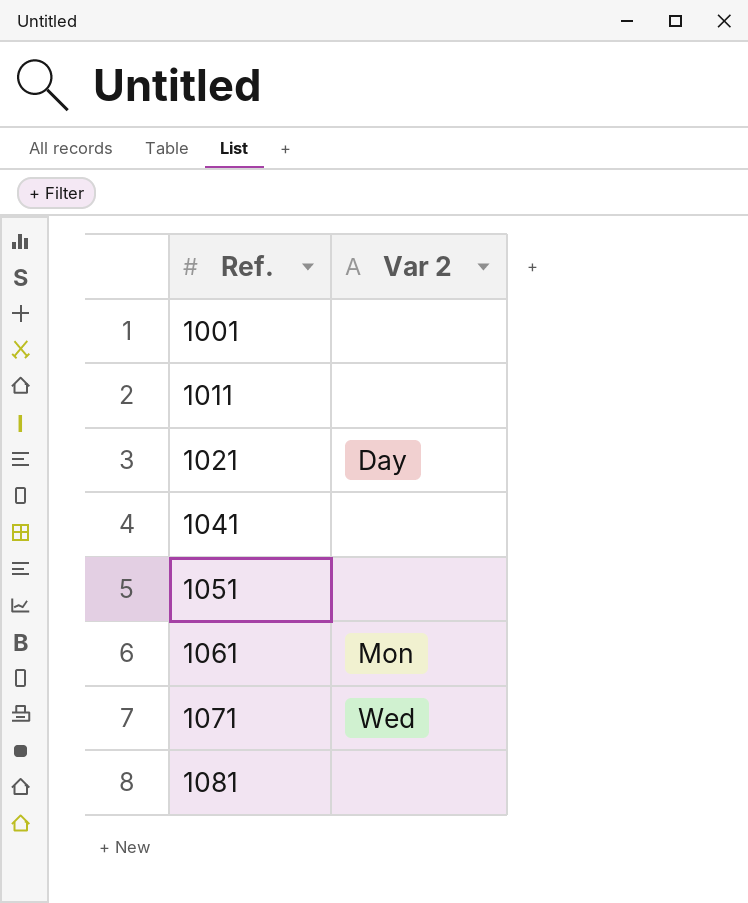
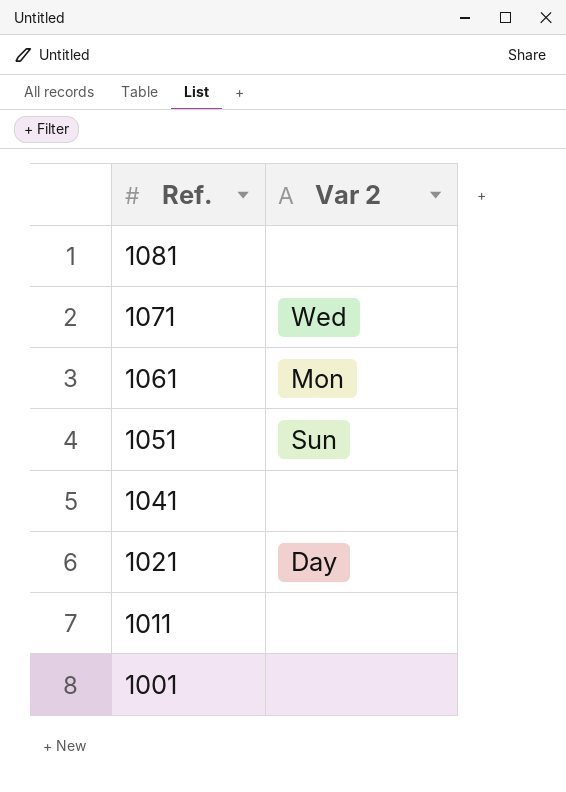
row order: Ref. ascending -> Ref. descending
1051 | Var 2: none -> Sun

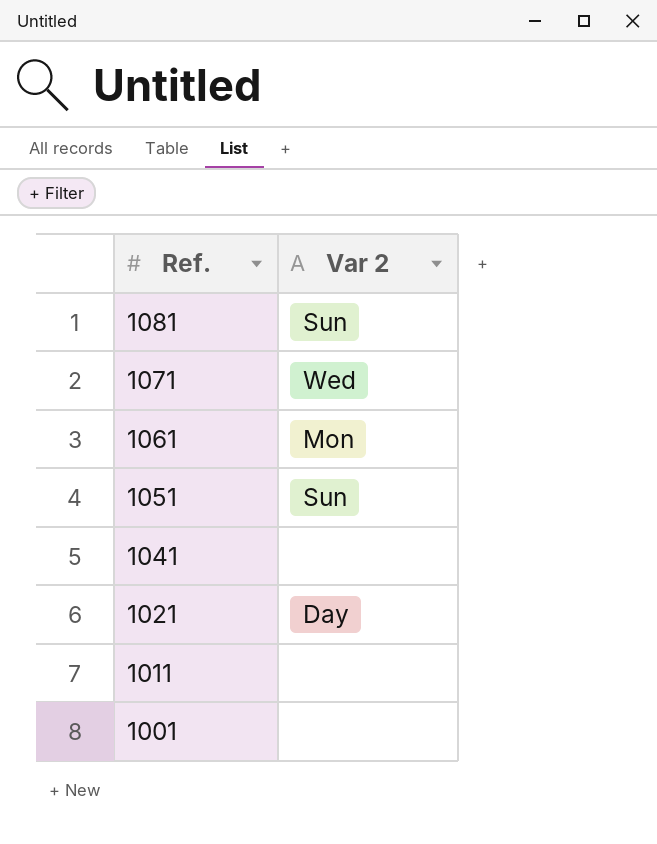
1081 | Var 2: none -> Sun

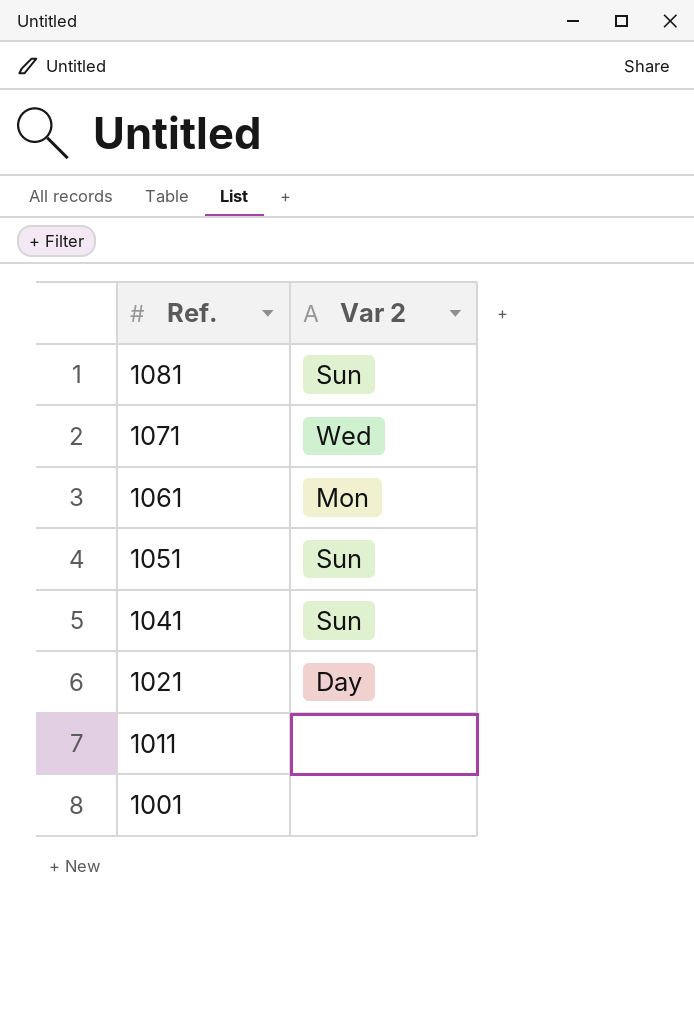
1041 | Var 2: none -> Sun

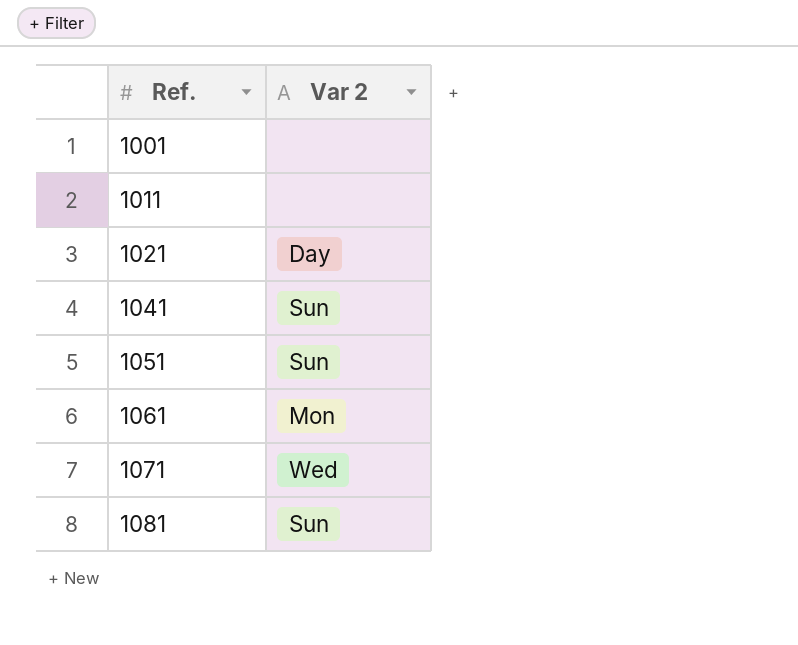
row order: Ref. descending -> Ref. ascending

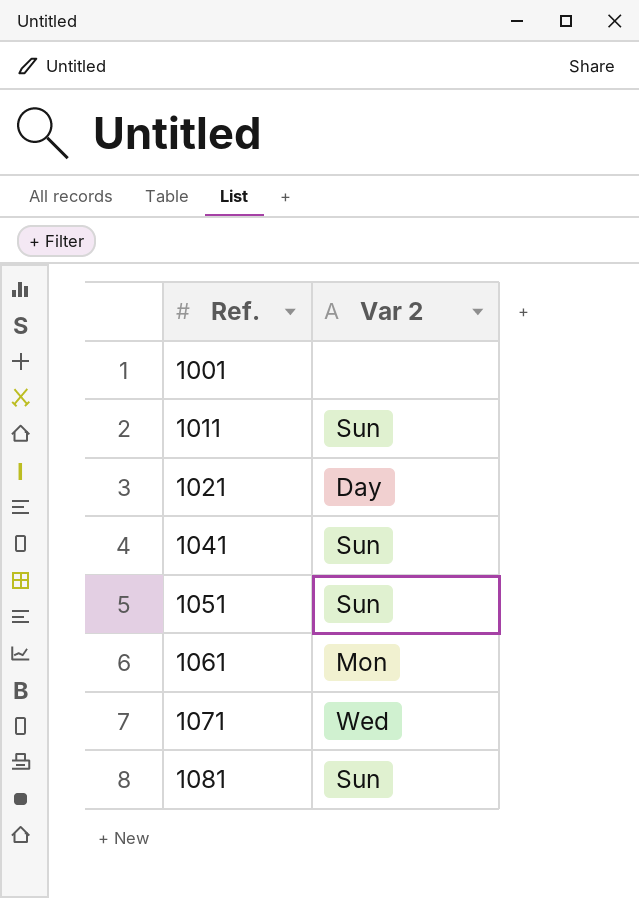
1011 | Var 2: none -> Sun

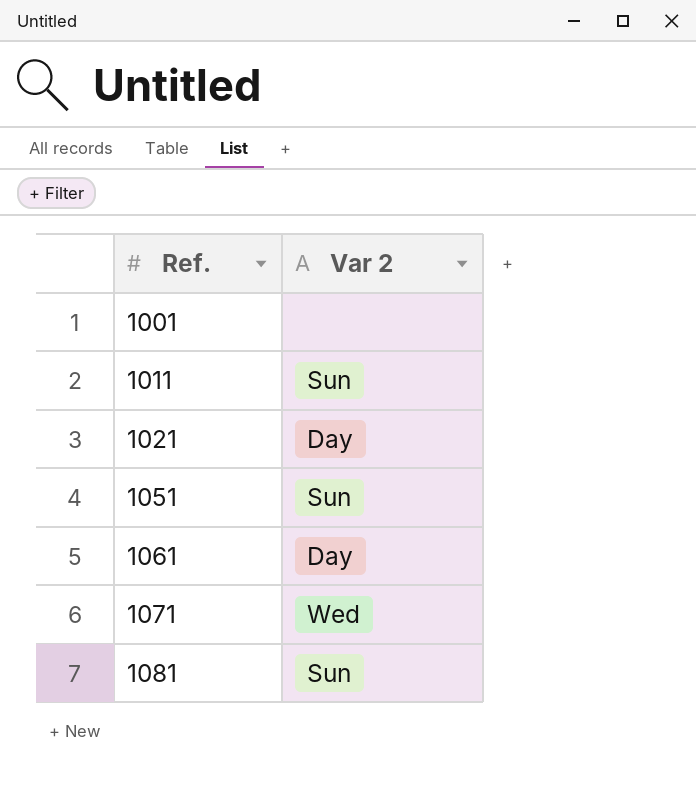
row 1041: Sun -> none
1061 | Var 2: Mon -> Day

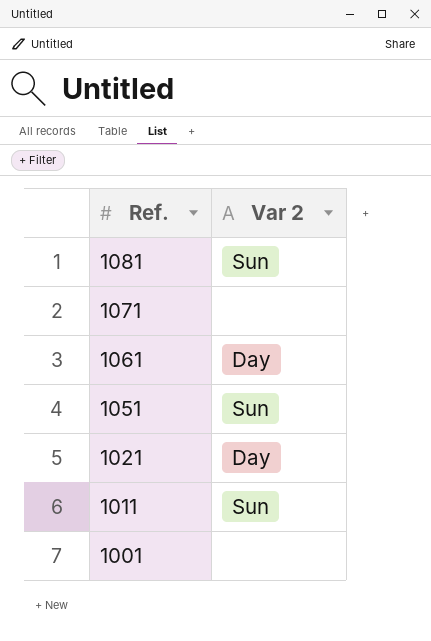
row order: Ref. ascending -> Ref. descending
1071 | Var 2: Wed -> none

